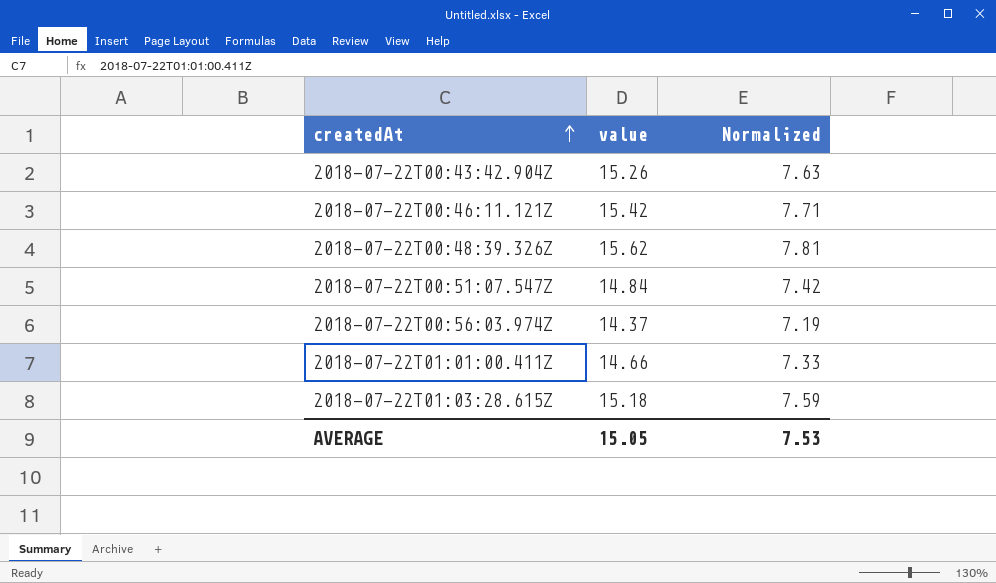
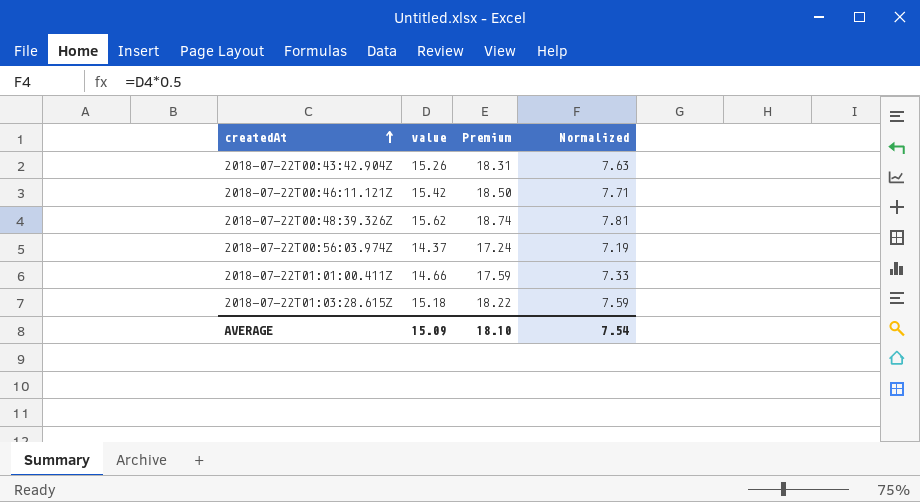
column Premium | formula: none -> [value] * 1.2
row 2018-07-22T00:51:07.547Z: 14.84 | 7.42 -> none
AVERAGE | value: 15.05 -> 15.09
AVERAGE | Normalized: 7.53 -> 7.54

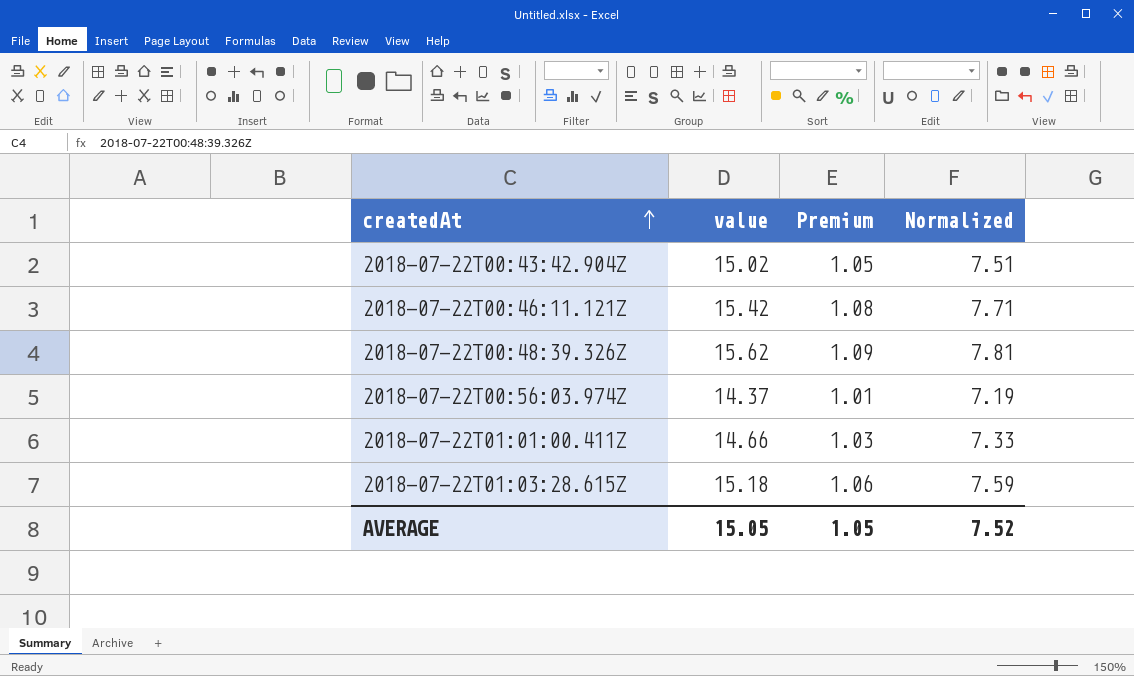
column Premium | formula: [value] * 1.2 -> [value] * 0.07
2018-07-22T00:43:42.904Z | value: 15.26 -> 15.02
2018-07-22T00:43:42.904Z | Normalized: 7.63 -> 7.51
AVERAGE | value: 15.09 -> 15.05
AVERAGE | Premium: 18.10 -> 1.05
AVERAGE | Normalized: 7.54 -> 7.52

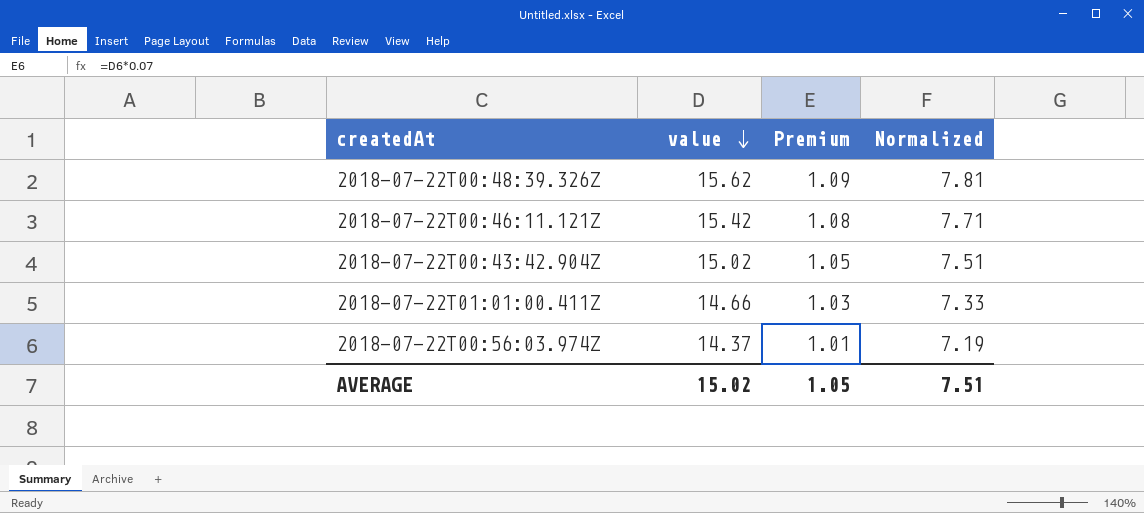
row order: createdAt ascending -> value descending
row 2018-07-22T01:03:28.615Z: 15.18 | 1.06 | 7.59 -> none
AVERAGE | value: 15.05 -> 15.02
AVERAGE | Normalized: 7.52 -> 7.51

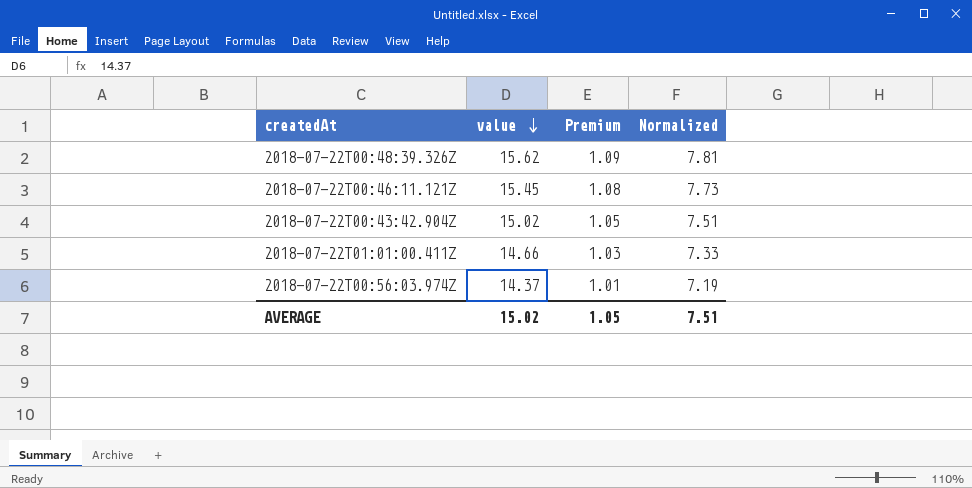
2018-07-22T00:46:11.121Z | value: 15.42 -> 15.45
2018-07-22T00:46:11.121Z | Normalized: 7.71 -> 7.73

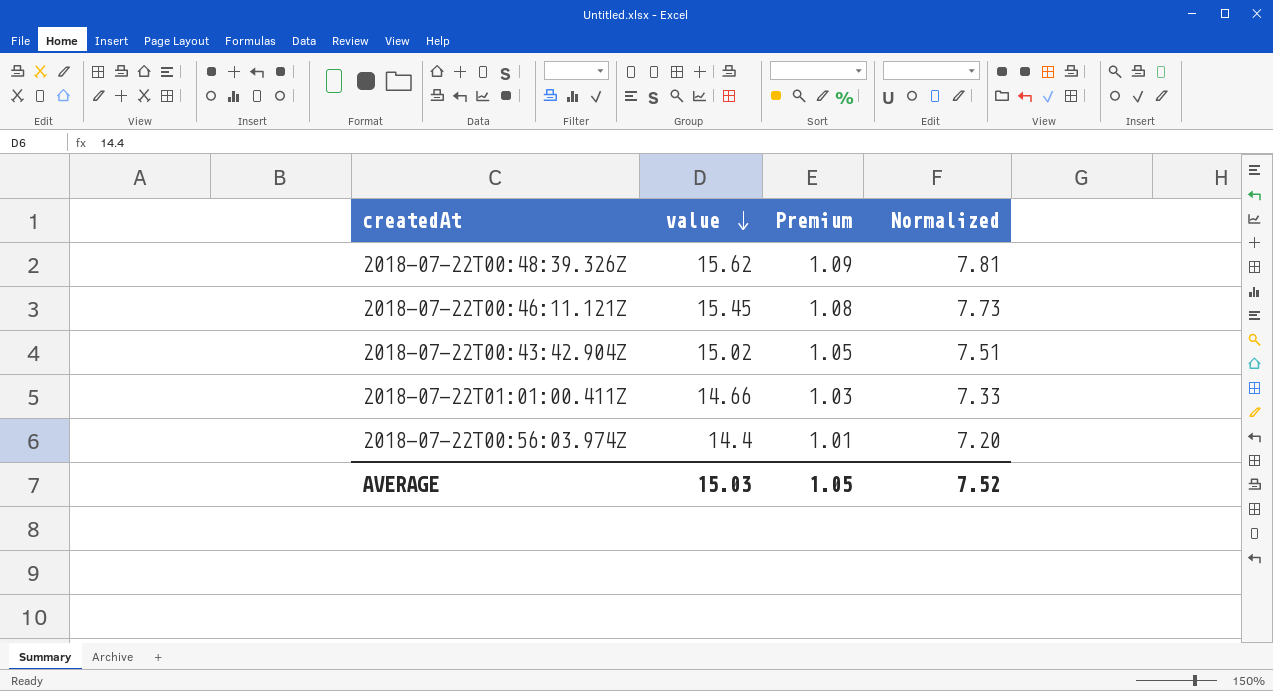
2018-07-22T00:56:03.974Z | value: 14.37 -> 14.4
2018-07-22T00:56:03.974Z | Normalized: 7.19 -> 7.20
AVERAGE | value: 15.02 -> 15.03
AVERAGE | Normalized: 7.51 -> 7.52

